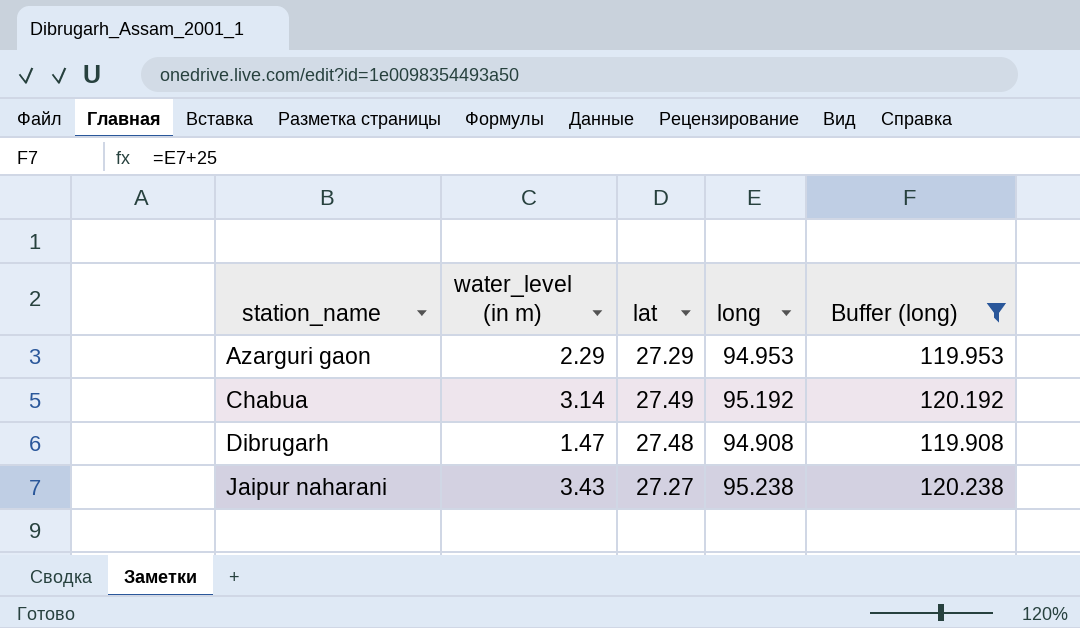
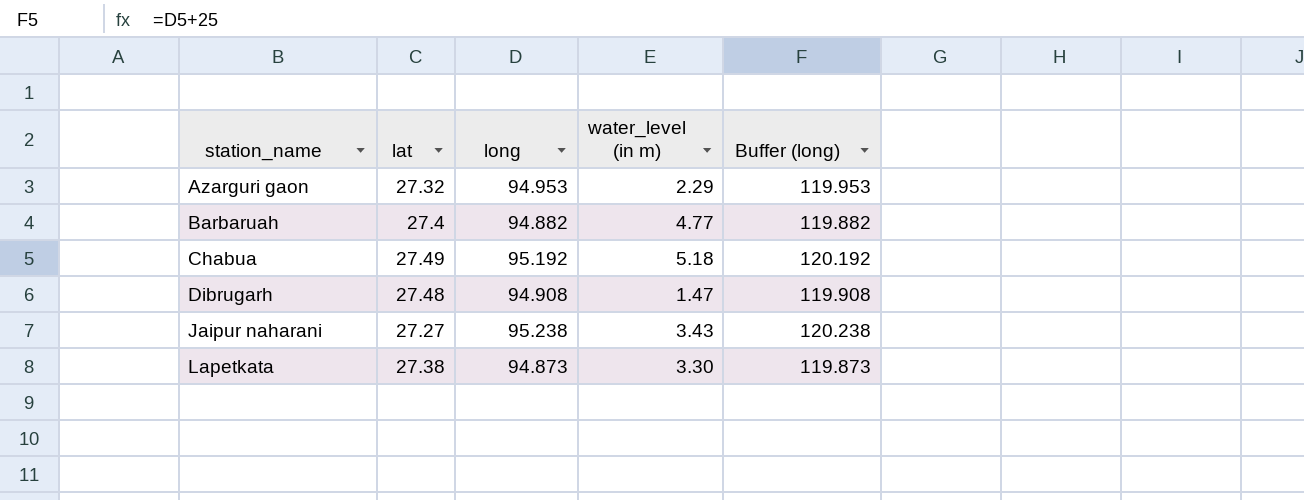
filter: Buffer (long) >= 119.908 -> none
column water_level (in m) | position: 2 -> 4
Azarguri gaon | lat: 27.29 -> 27.32
Chabua | water_level (in m): 3.14 -> 5.18

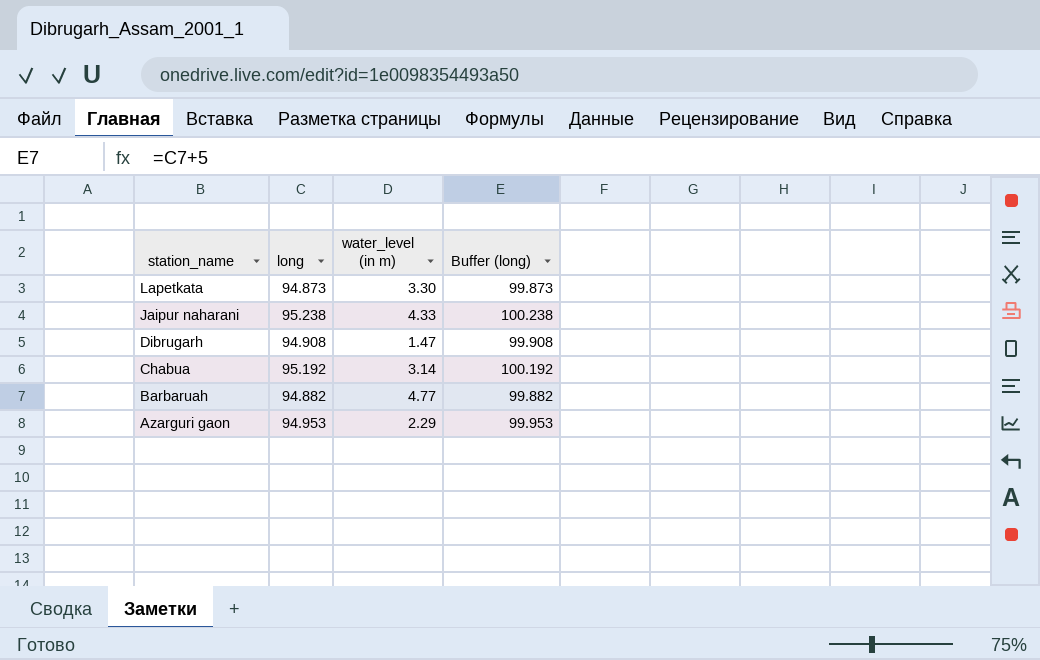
row order: station_name ascending -> station_name descending
column lat | position: 2 -> none
column Buffer (long) | formula: [long] + 25 -> [long] + 5
Jaipur naharani | water_level (in m): 3.43 -> 4.33
Chabua | water_level (in m): 5.18 -> 3.14

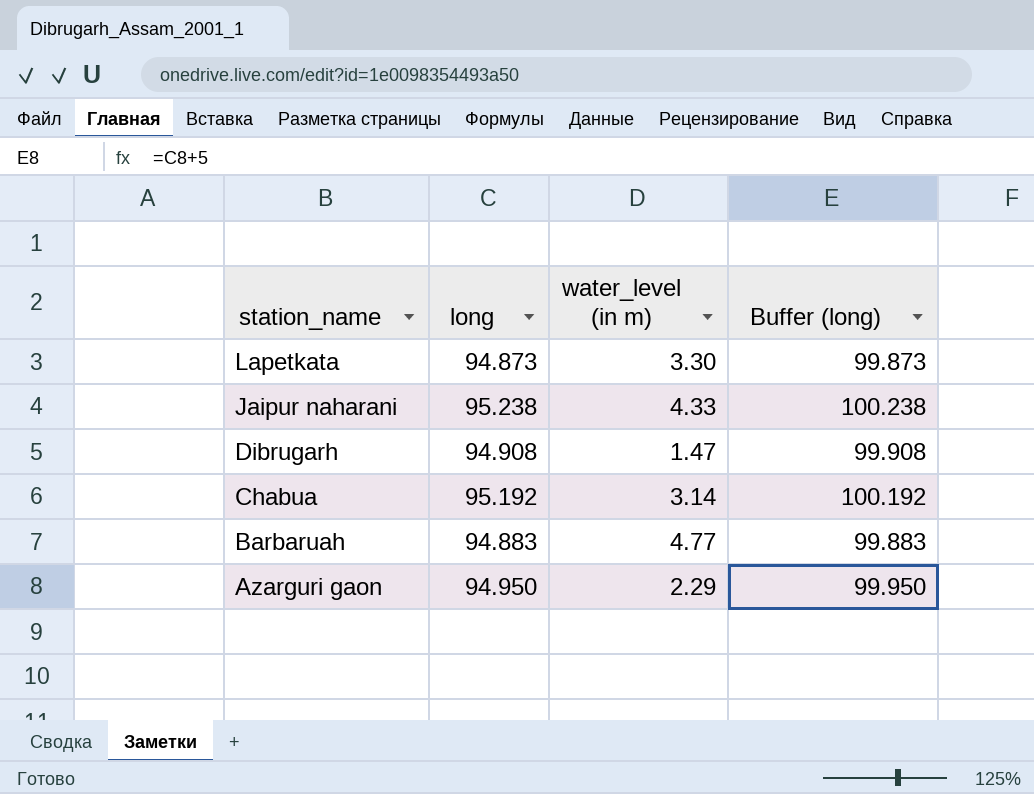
Barbaruah | long: 94.882 -> 94.883
Barbaruah | Buffer (long): 99.882 -> 99.883
Azarguri gaon | long: 94.953 -> 94.950
Azarguri gaon | Buffer (long): 99.953 -> 99.950

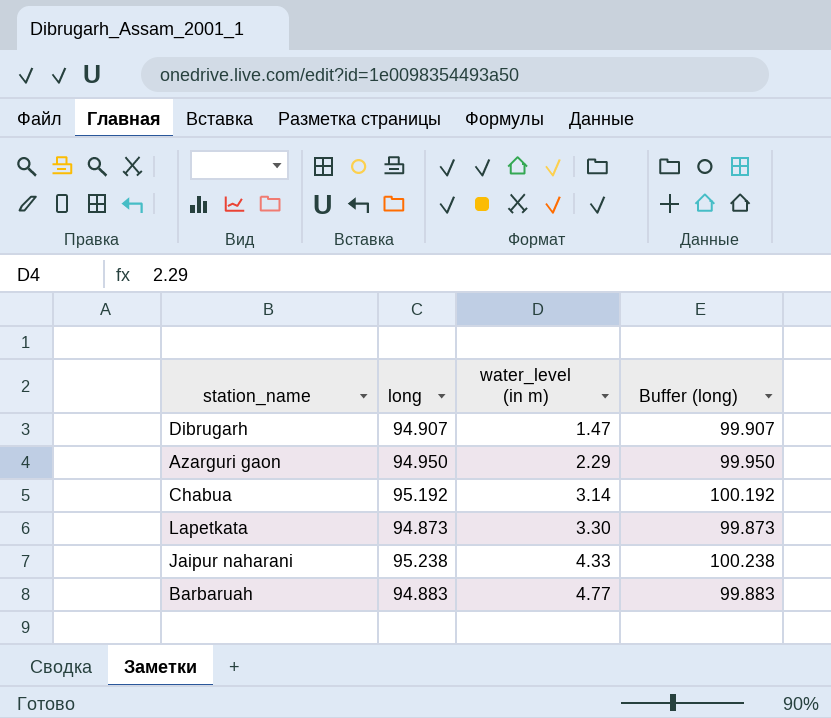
row order: station_name descending -> water_level (in m) ascending
Dibrugarh | long: 94.908 -> 94.907
Dibrugarh | Buffer (long): 99.908 -> 99.907

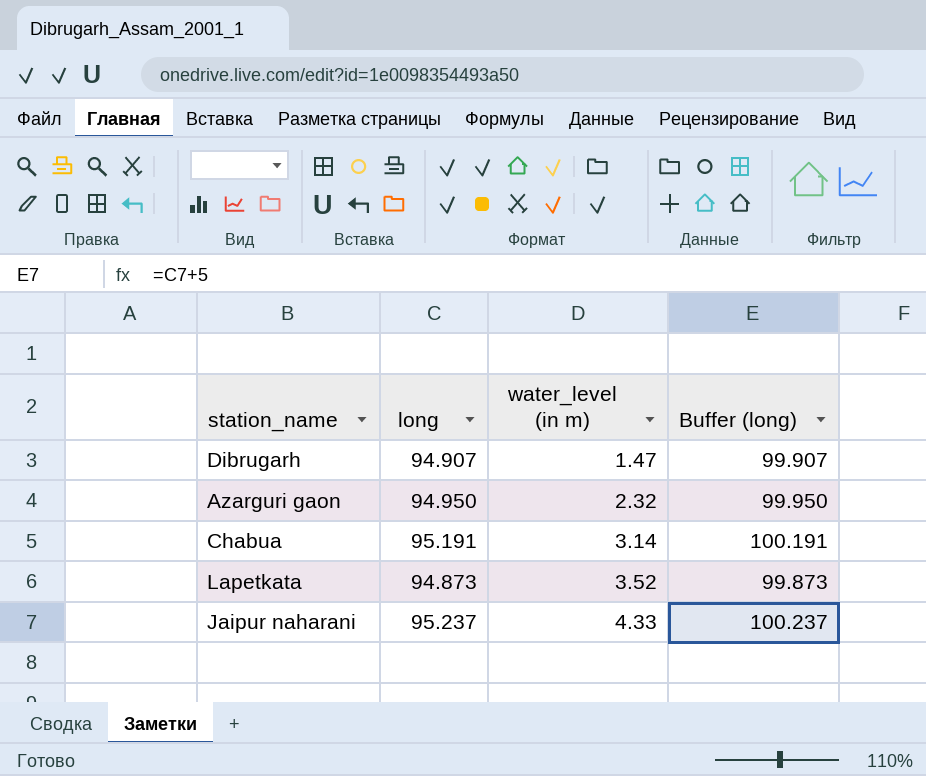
row Barbaruah: 94.883 | 4.77 | 99.883 -> none
Azarguri gaon | water_level (in m): 2.29 -> 2.32
Chabua | long: 95.192 -> 95.191
Chabua | Buffer (long): 100.192 -> 100.191
Lapetkata | water_level (in m): 3.30 -> 3.52
Jaipur naharani | long: 95.238 -> 95.237
Jaipur naharani | Buffer (long): 100.238 -> 100.237

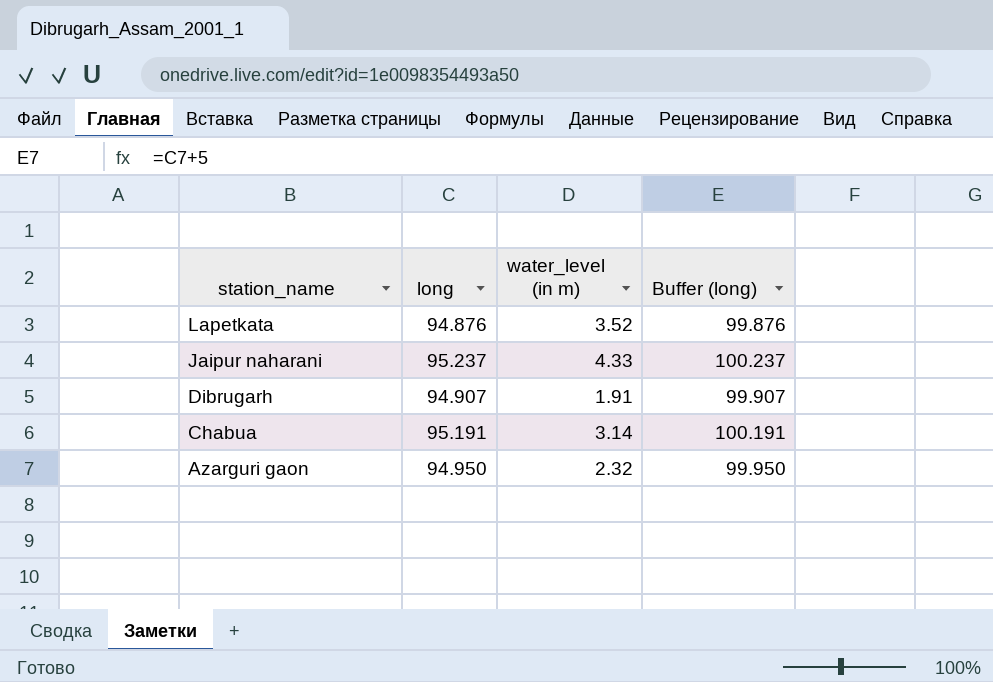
row order: water_level (in m) ascending -> station_name descending
Lapetkata | long: 94.873 -> 94.876
Lapetkata | Buffer (long): 99.873 -> 99.876
Dibrugarh | water_level (in m): 1.47 -> 1.91

